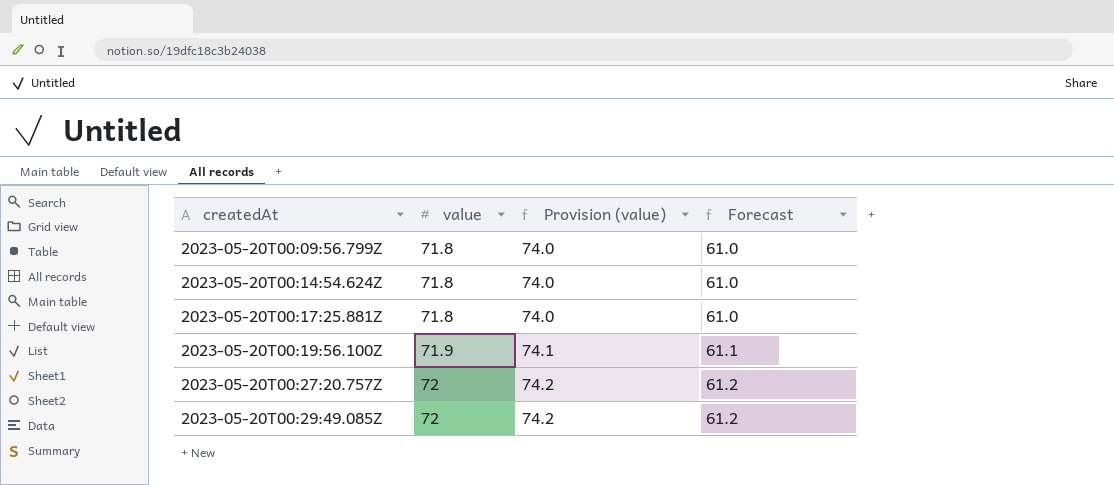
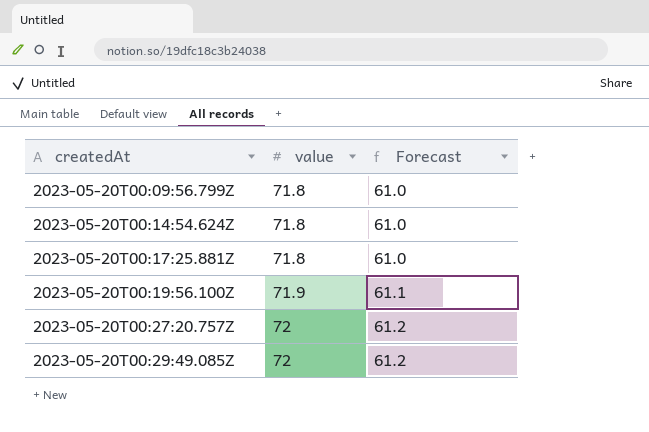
column Provision (value) | formula: [value] * 1.03 -> none

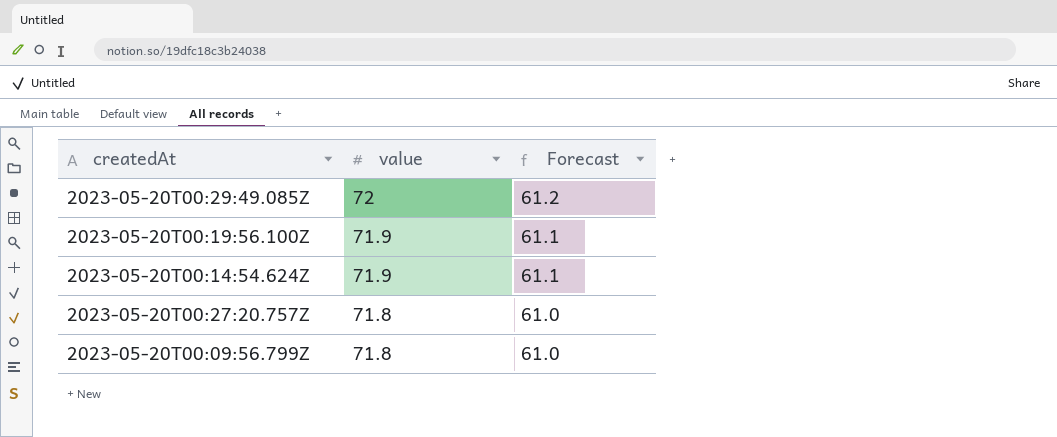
row order: createdAt ascending -> value descending
row 2023-05-20T00:17:25.881Z: 71.8 | 61.0 -> none
2023-05-20T00:14:54.624Z | value: 71.8 -> 71.9
2023-05-20T00:14:54.624Z | Forecast: 61.0 -> 61.1
2023-05-20T00:27:20.757Z | value: 72 -> 71.8
2023-05-20T00:27:20.757Z | Forecast: 61.2 -> 61.0

